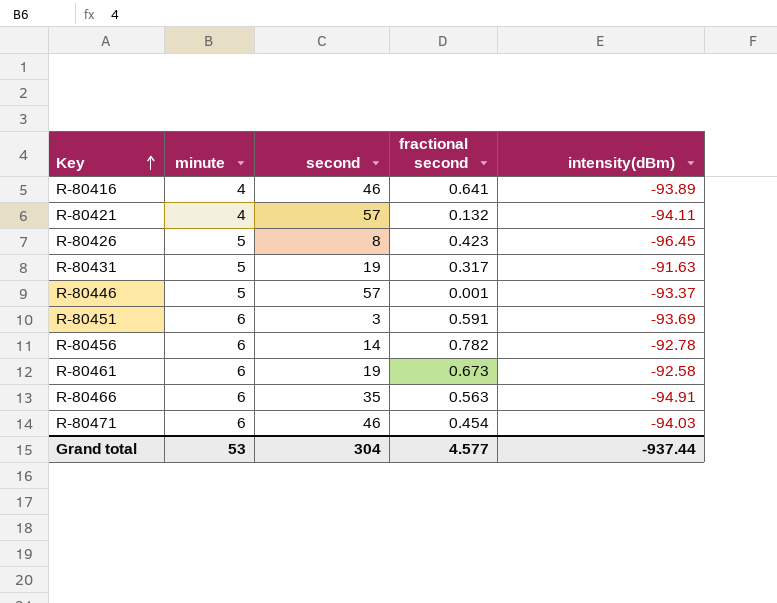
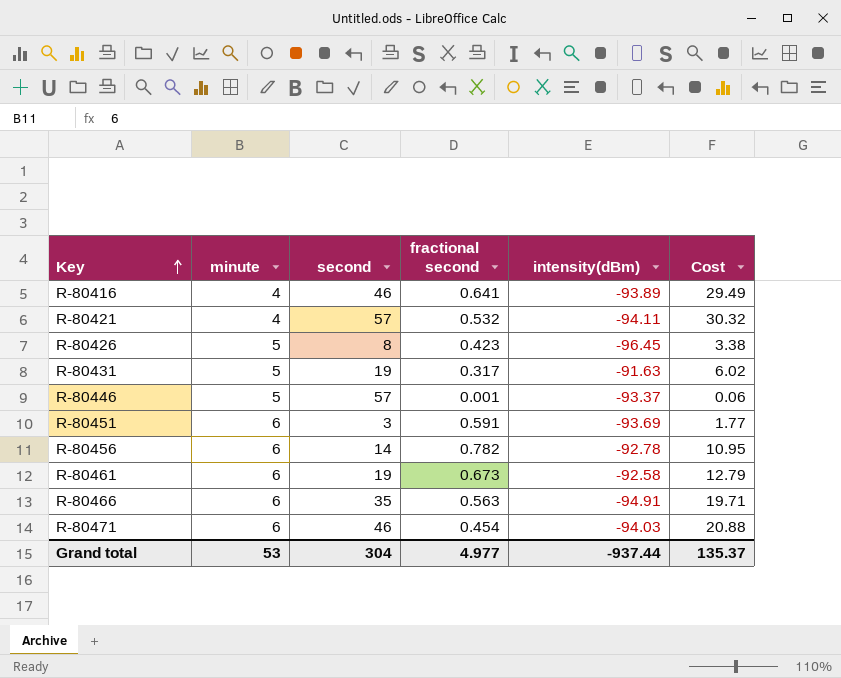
column Cost | formula: none -> [second] * [fractional second]
R-80421 | fractional second: 0.132 -> 0.532
Grand total | fractional second: 4.577 -> 4.977

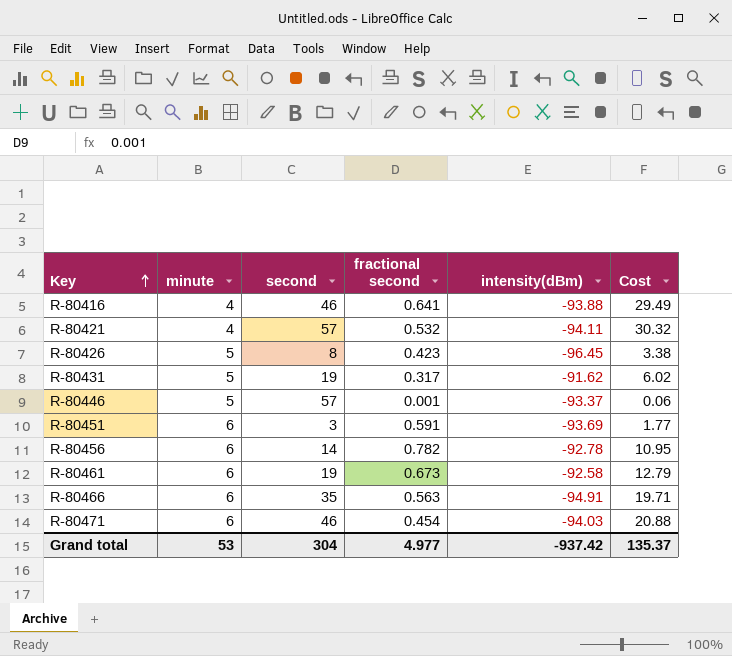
R-80416 | intensity(dBm): -93.89 -> -93.88
R-80431 | intensity(dBm): -91.63 -> -91.62
Grand total | intensity(dBm): -937.44 -> -937.42

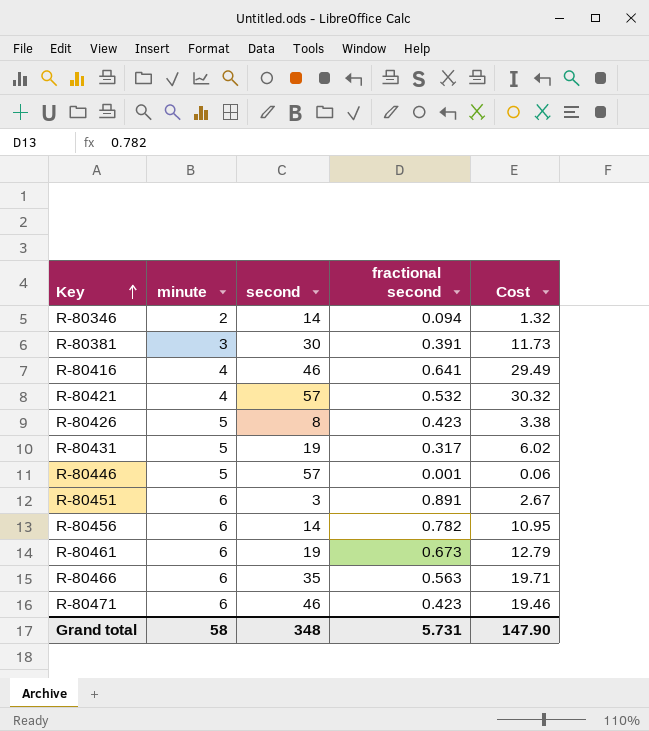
column intensity(dBm) | position: 5 -> none
row R-80346: none -> 2 | 14 | 0.094 | 1.32
row R-80381: none -> 3 | 30 | 0.391 | 11.73
R-80451 | fractional second: 0.591 -> 0.891
R-80451 | Cost: 1.77 -> 2.67
R-80471 | fractional second: 0.454 -> 0.423
R-80471 | Cost: 20.88 -> 19.46
Grand total | minute: 53 -> 58
Grand total | second: 304 -> 348
Grand total | fractional second: 4.977 -> 5.731
Grand total | Cost: 135.37 -> 147.90

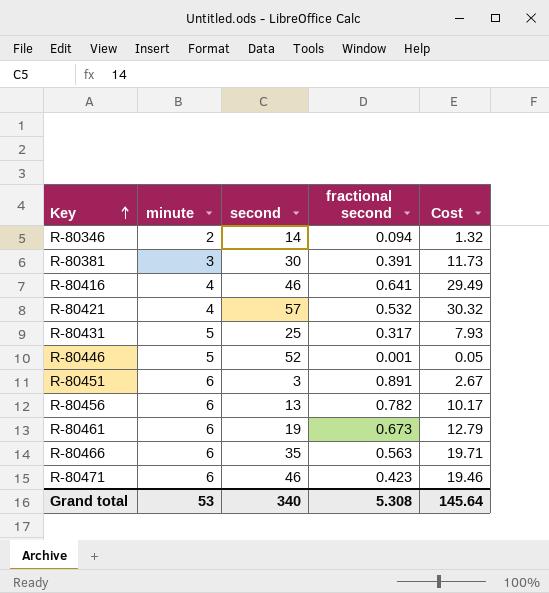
row R-80426: 5 | 8 | 0.423 | 3.38 -> none
R-80431 | second: 19 -> 25
R-80431 | Cost: 6.02 -> 7.93
R-80446 | second: 57 -> 52
R-80446 | Cost: 0.06 -> 0.05
R-80456 | second: 14 -> 13
R-80456 | Cost: 10.95 -> 10.17
Grand total | minute: 58 -> 53
Grand total | second: 348 -> 340
Grand total | fractional second: 5.731 -> 5.308
Grand total | Cost: 147.90 -> 145.64

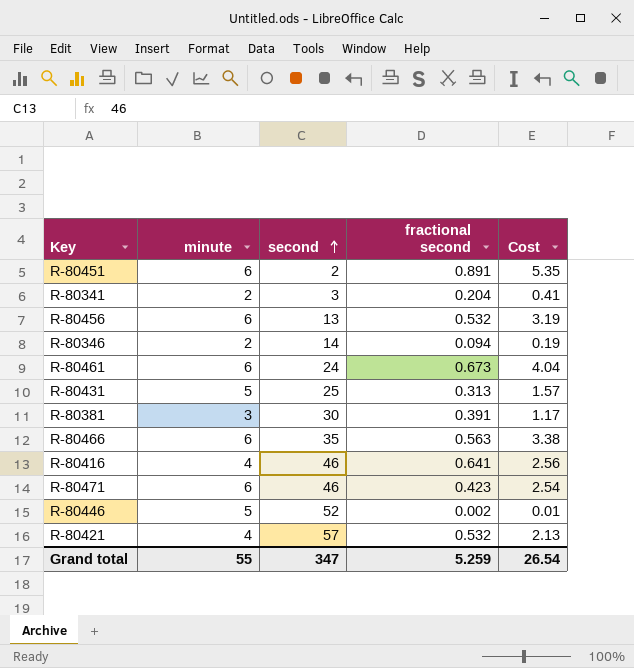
row order: Key ascending -> second ascending
column Cost | formula: [second] * [fractional second] -> [minute] * [fractional second]
R-80451 | second: 3 -> 2
row R-80341: none -> 2 | 3 | 0.204 | 0.41
R-80456 | fractional second: 0.782 -> 0.532
R-80461 | second: 19 -> 24
R-80431 | fractional second: 0.317 -> 0.313
R-80446 | fractional second: 0.001 -> 0.002
Grand total | minute: 53 -> 55
Grand total | second: 340 -> 347
Grand total | fractional second: 5.308 -> 5.259
Grand total | Cost: 145.64 -> 26.54

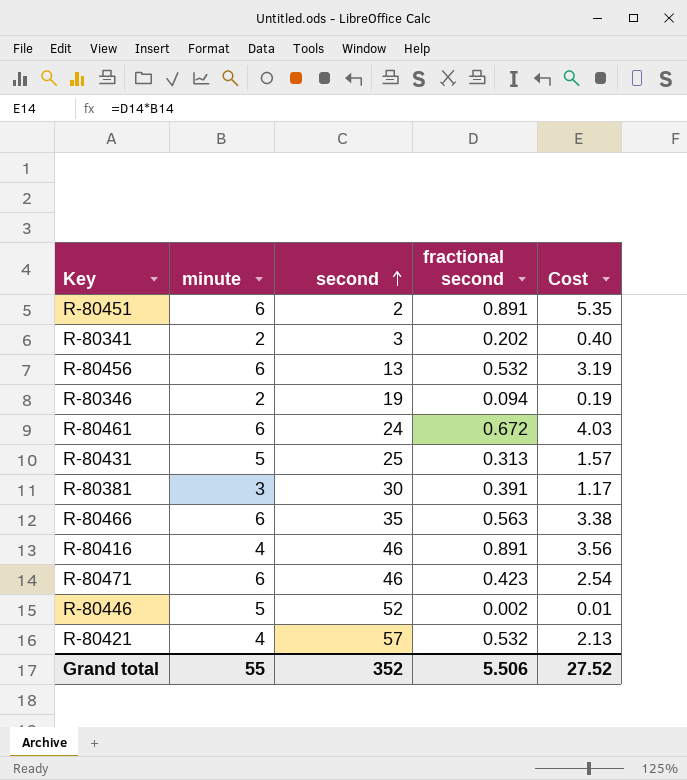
R-80341 | fractional second: 0.204 -> 0.202
R-80341 | Cost: 0.41 -> 0.40
R-80346 | second: 14 -> 19
R-80461 | fractional second: 0.673 -> 0.672
R-80461 | Cost: 4.04 -> 4.03
R-80416 | fractional second: 0.641 -> 0.891
R-80416 | Cost: 2.56 -> 3.56
Grand total | second: 347 -> 352
Grand total | fractional second: 5.259 -> 5.506
Grand total | Cost: 26.54 -> 27.52

